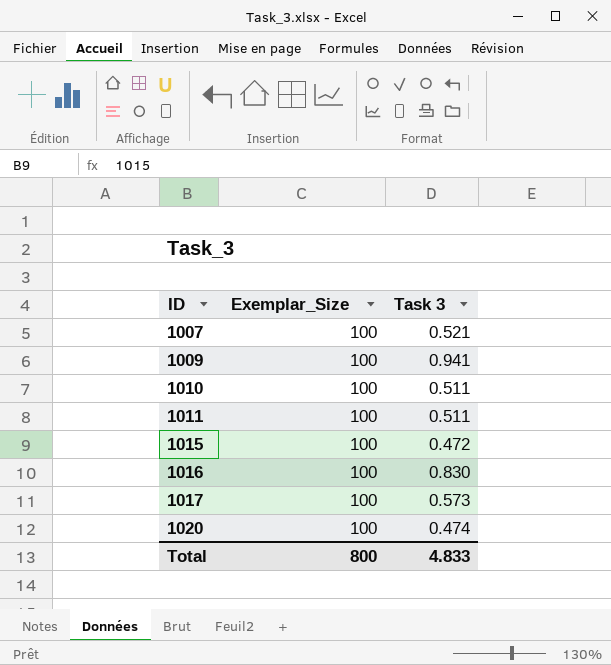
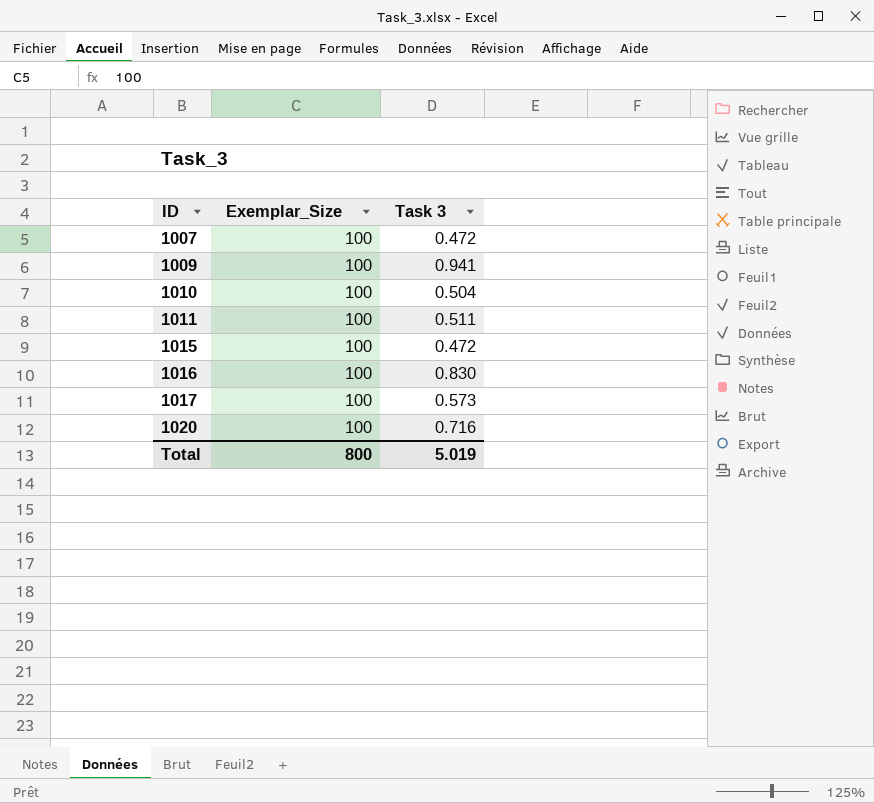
1007 | Task 3: 0.521 -> 0.472
1010 | Task 3: 0.511 -> 0.504
1020 | Task 3: 0.474 -> 0.716
Total | Task 3: 4.833 -> 5.019

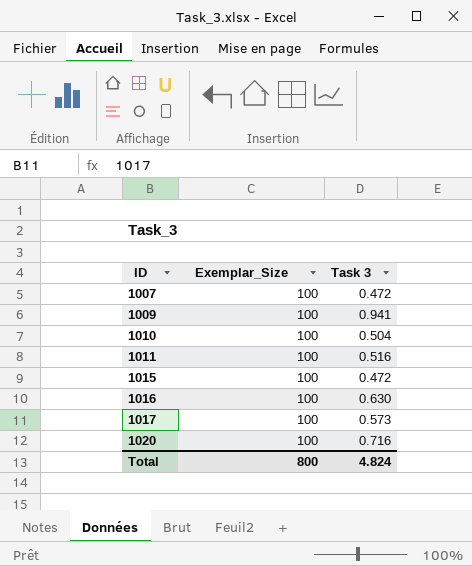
1011 | Task 3: 0.511 -> 0.516
1016 | Task 3: 0.830 -> 0.630
Total | Task 3: 5.019 -> 4.824

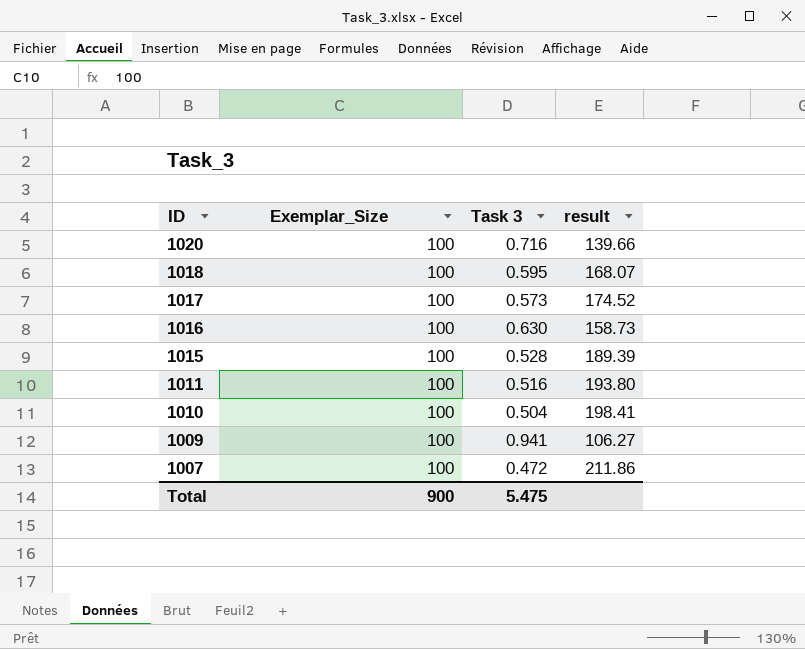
row order: ID ascending -> ID descending
column result | formula: none -> [Exemplar_Size] / [Task 3]
row 1018: none -> 100 | 0.595 | 168.07
1015 | Task 3: 0.472 -> 0.528
Total | Exemplar_Size: 800 -> 900
Total | Task 3: 4.824 -> 5.475

